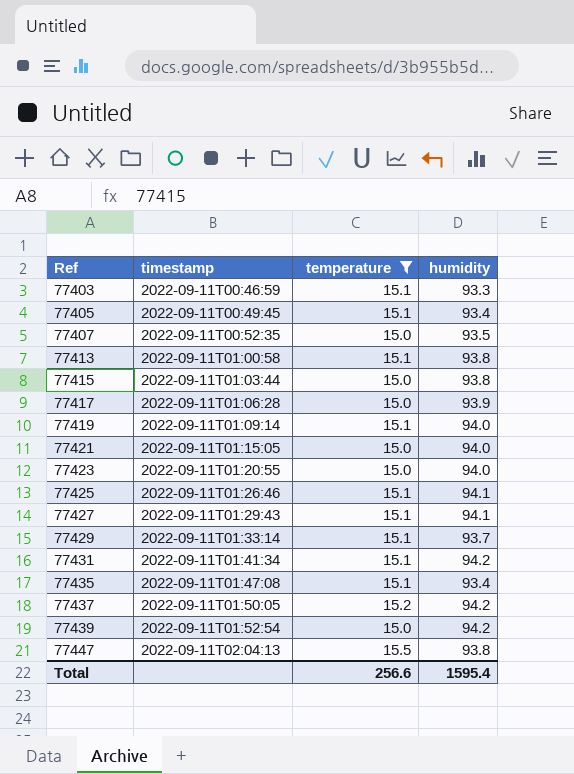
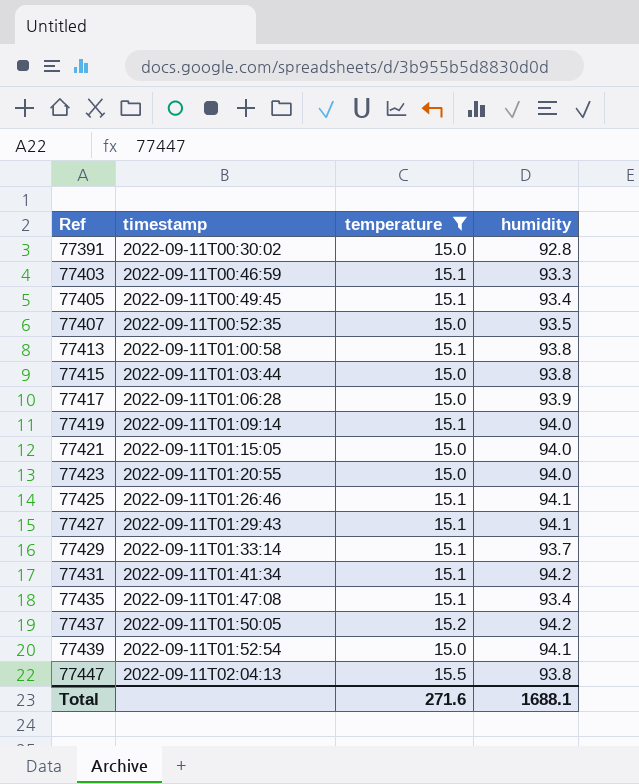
row 77391: none -> 2022-09-11T00:30:02 | 15.0 | 92.8
77439 | humidity: 94.2 -> 94.1
Total | temperature: 256.6 -> 271.6
Total | humidity: 1595.4 -> 1688.1

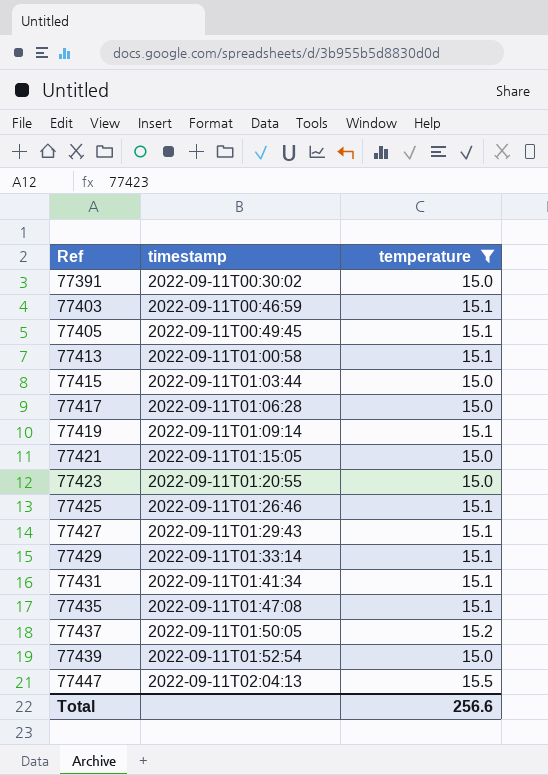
column humidity | position: 4 -> none
row 77407: 2022-09-11T00:52:35 | 15.0 | 93.5 -> none
Total | temperature: 271.6 -> 256.6

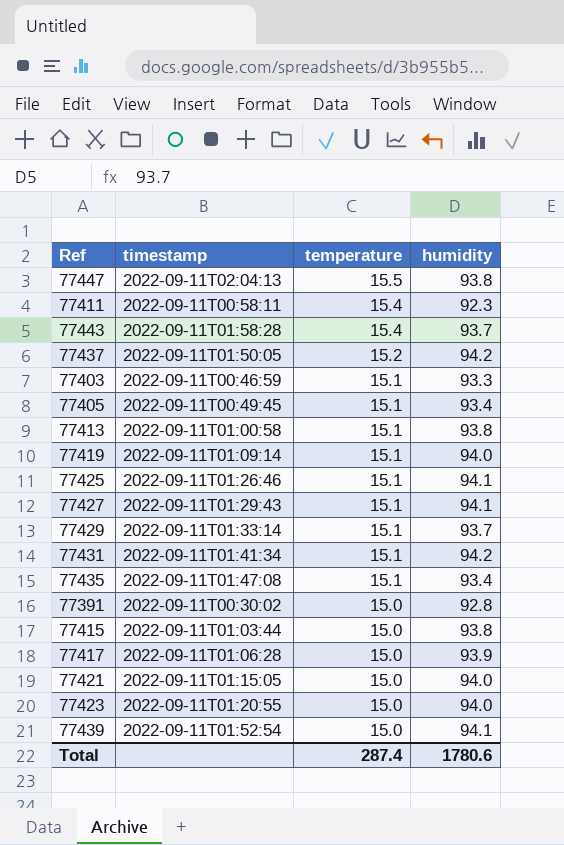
filter: temperature != 15.4 -> none
row order: Ref ascending -> temperature descending
column humidity | position: none -> 4
Total | temperature: 256.6 -> 287.4

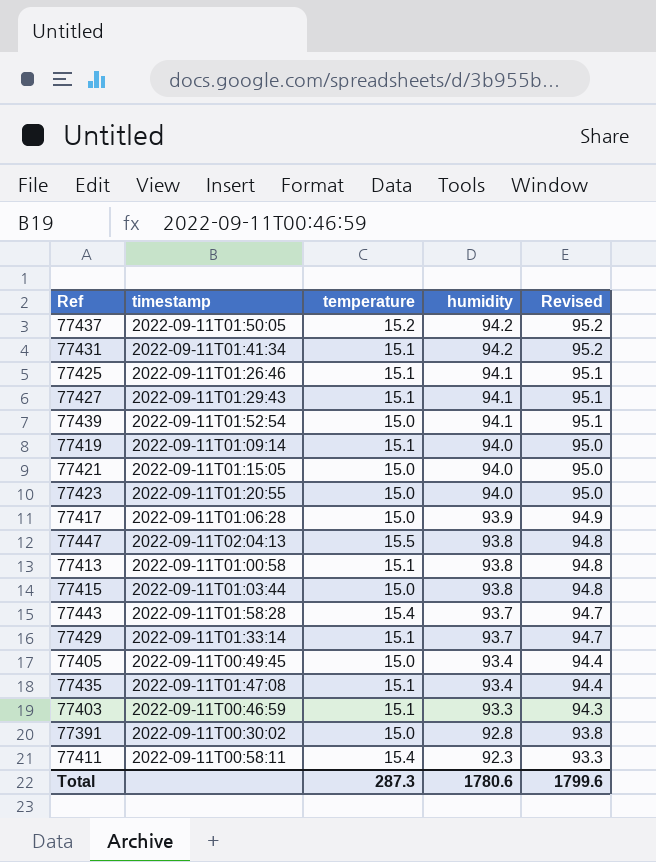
row order: temperature descending -> humidity descending
column Revised | formula: none -> [humidity] + 1
77405 | temperature: 15.1 -> 15.0
Total | temperature: 287.4 -> 287.3

